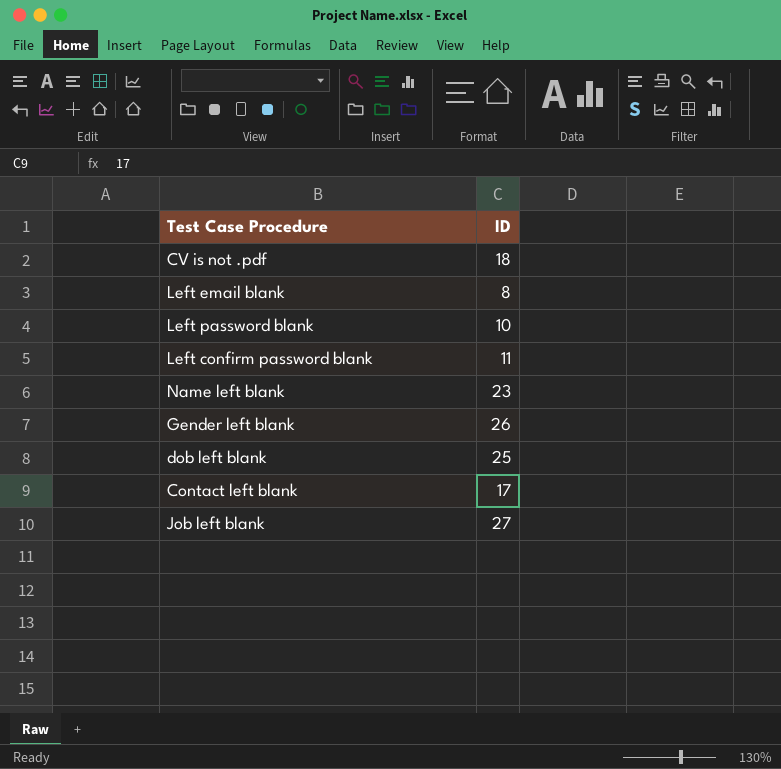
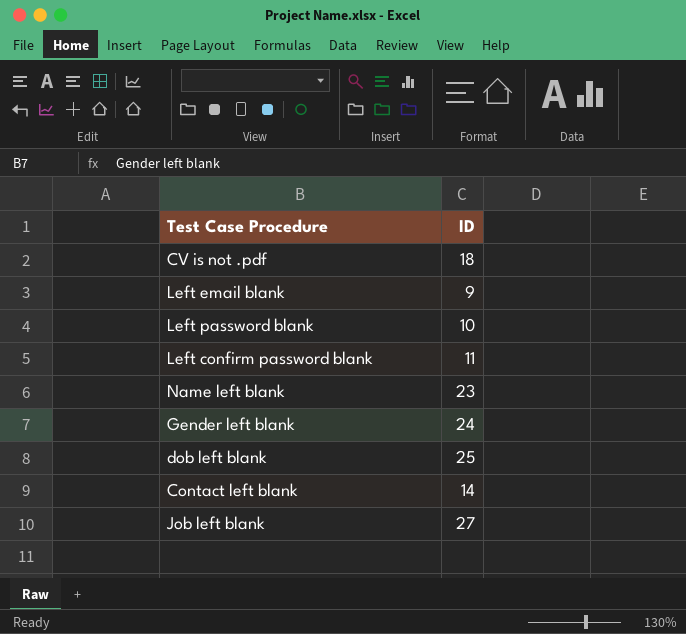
Left email blank | ID: 8 -> 9
Gender left blank | ID: 26 -> 24
Contact left blank | ID: 17 -> 14

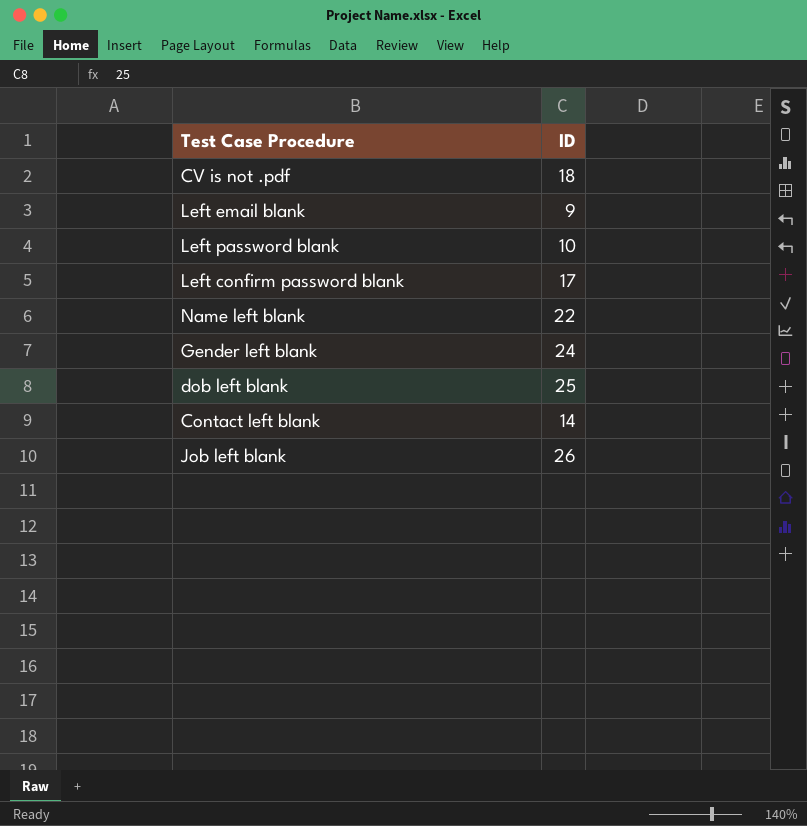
Left confirm password blank | ID: 11 -> 17
Name left blank | ID: 23 -> 22
Job left blank | ID: 27 -> 26

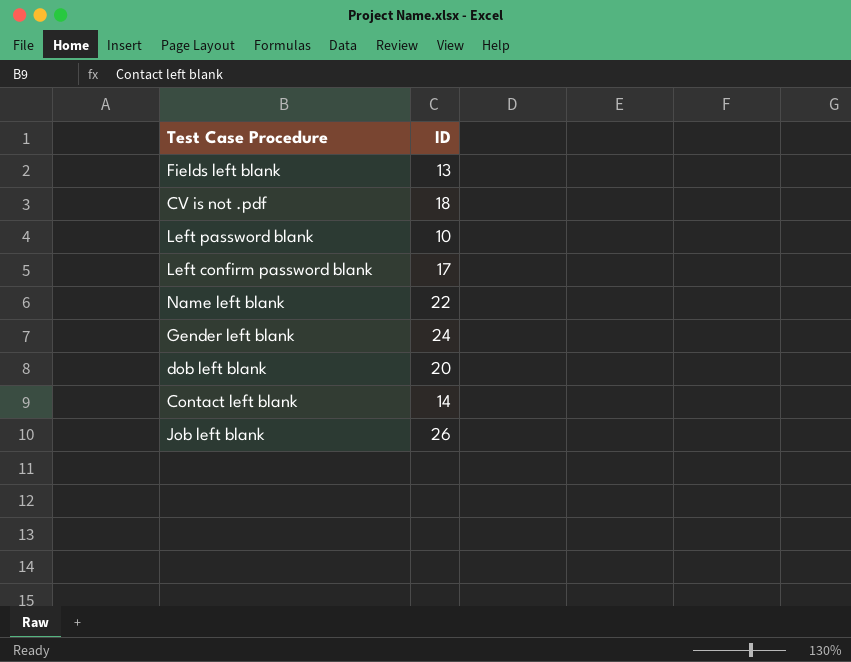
row Left email blank: 9 -> none
row Fields left blank: none -> 13
dob left blank | ID: 25 -> 20

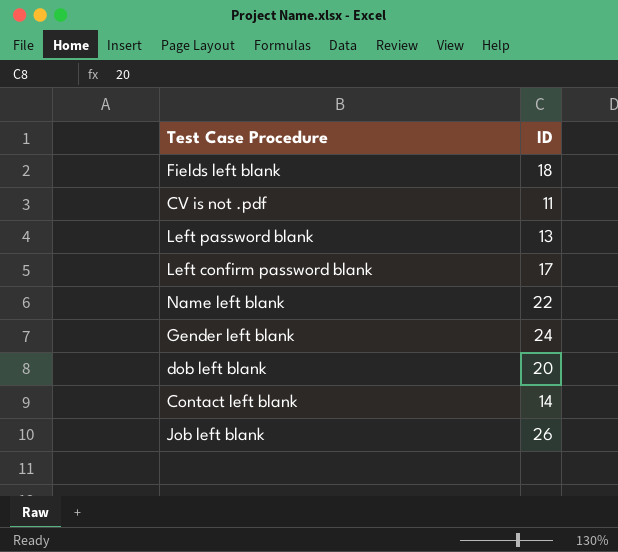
Fields left blank | ID: 13 -> 18
CV is not .pdf | ID: 18 -> 11
Left password blank | ID: 10 -> 13

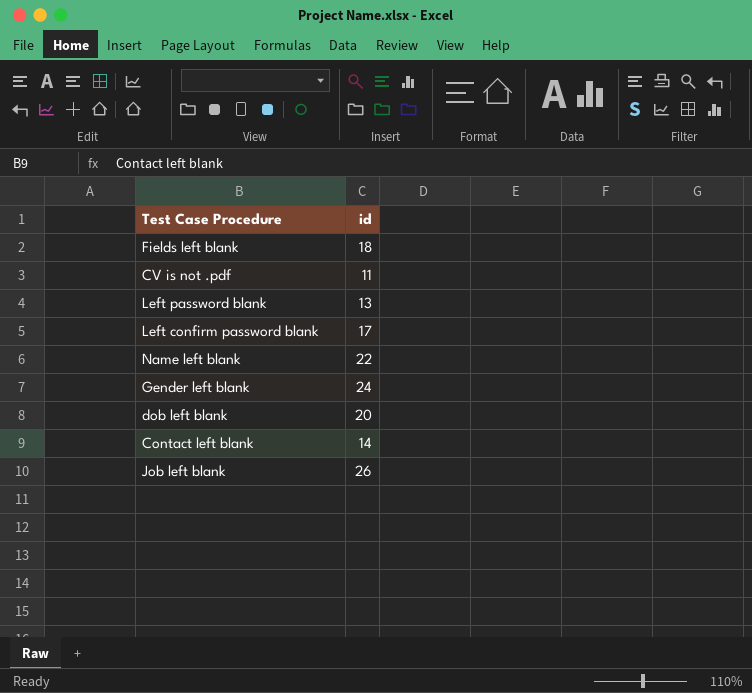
column name: ID -> id

